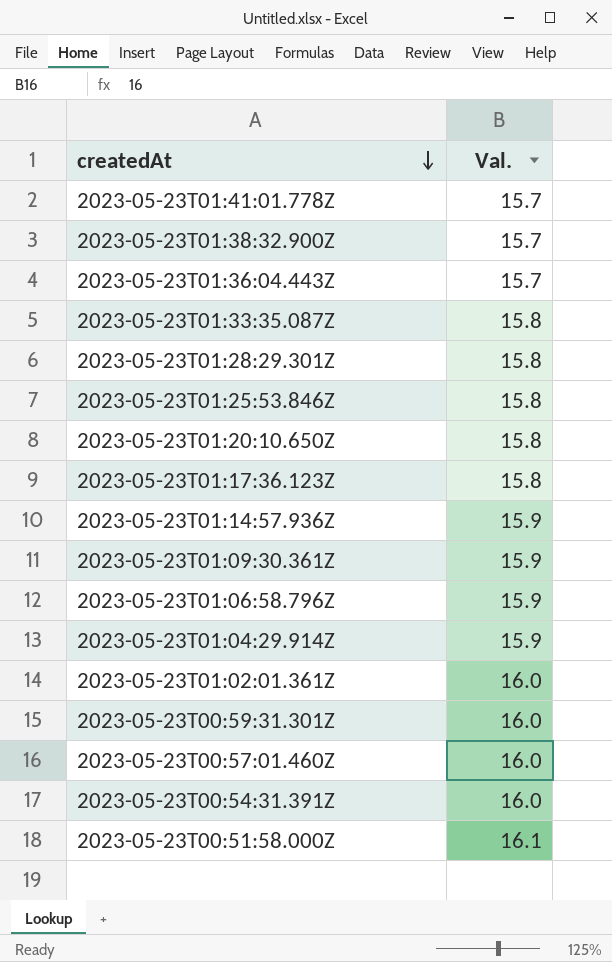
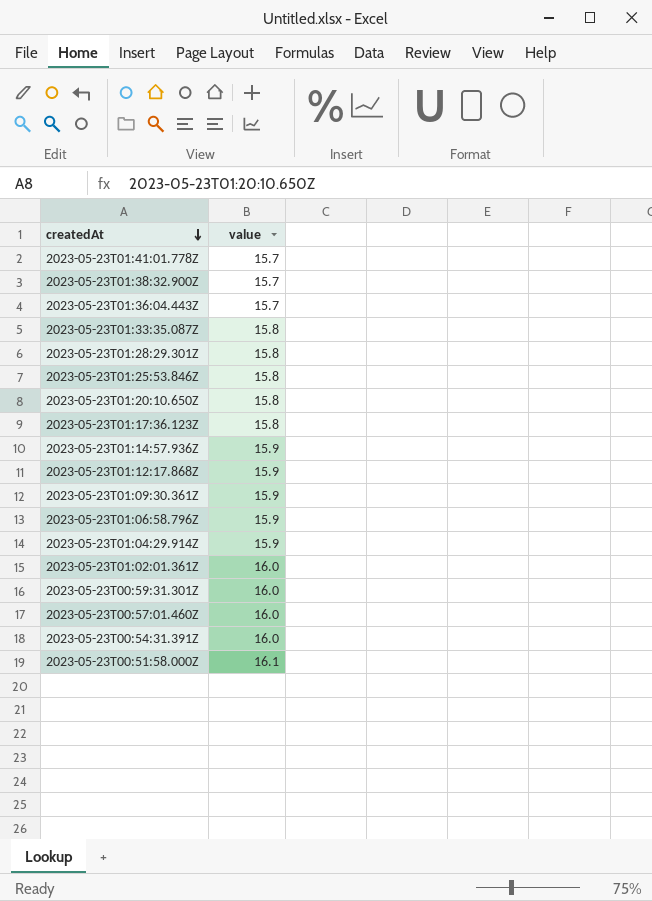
column name: Val. -> value
row 2023-05-23T01:12:17.868Z: none -> 15.9

